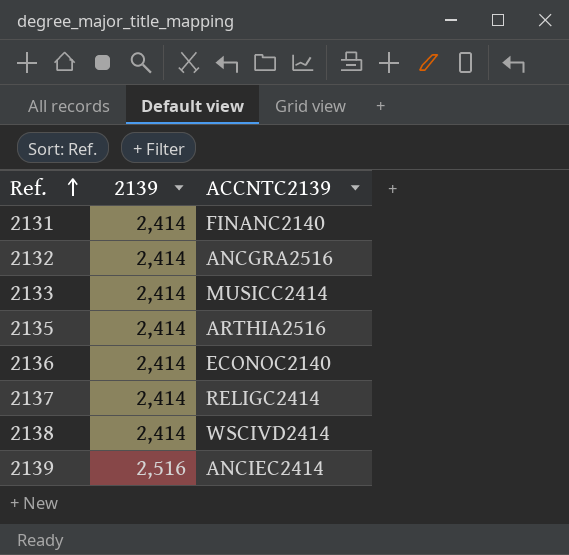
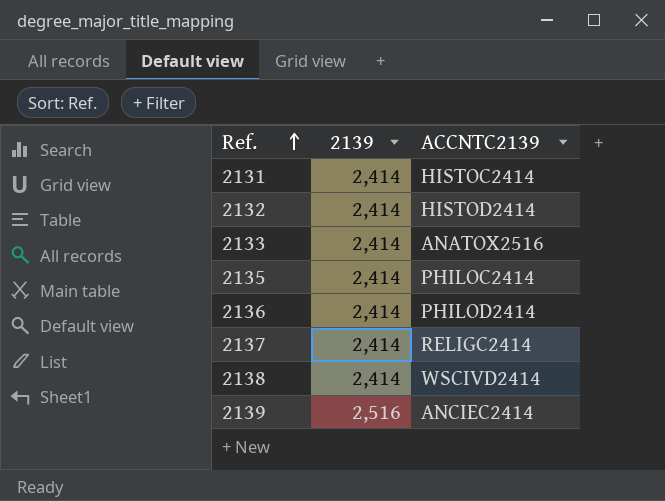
2131 | ACCNTC2139: FINANC2140 -> HISTOC2414
2132 | ACCNTC2139: ANCGRA2516 -> HISTOD2414
2133 | ACCNTC2139: MUSICC2414 -> ANATOX2516
2135 | ACCNTC2139: ARTHIA2516 -> PHILOC2414
2136 | ACCNTC2139: ECONOC2140 -> PHILOD2414

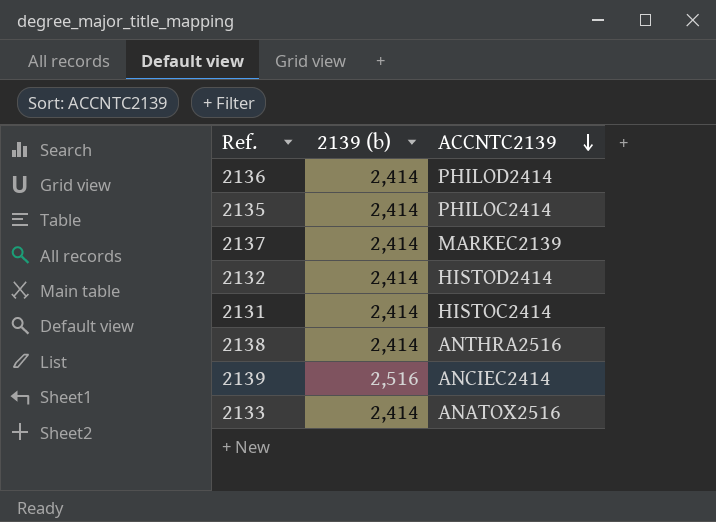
row order: Ref. ascending -> ACCNTC2139 descending
column name: 2139 -> 2139 (b)
2137 | ACCNTC2139: RELIGC2414 -> MARKEC2139
2138 | ACCNTC2139: WSCIVD2414 -> ANTHRA2516

